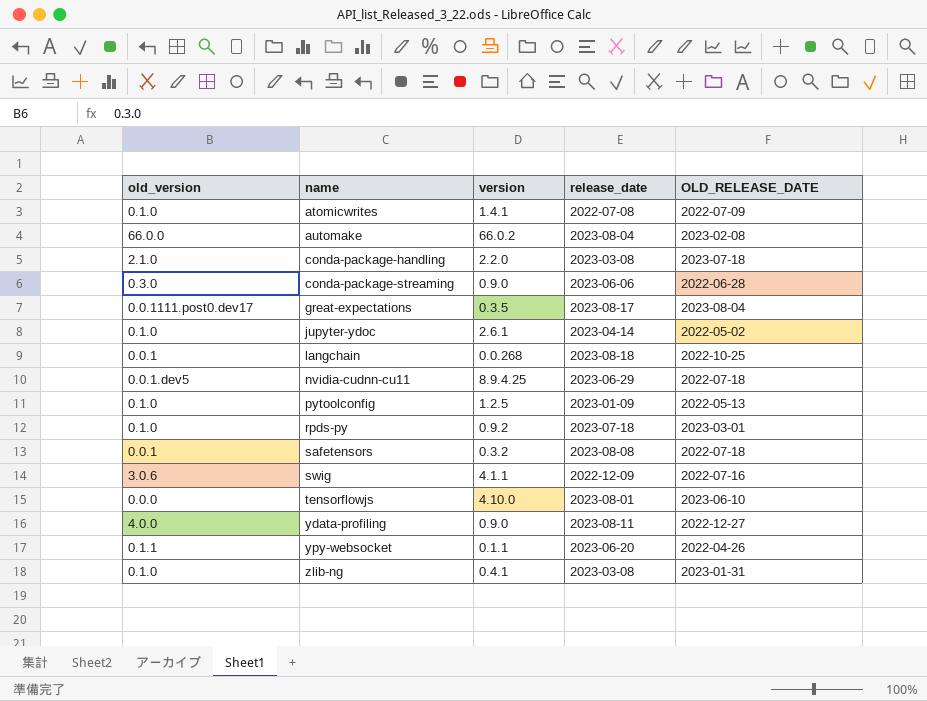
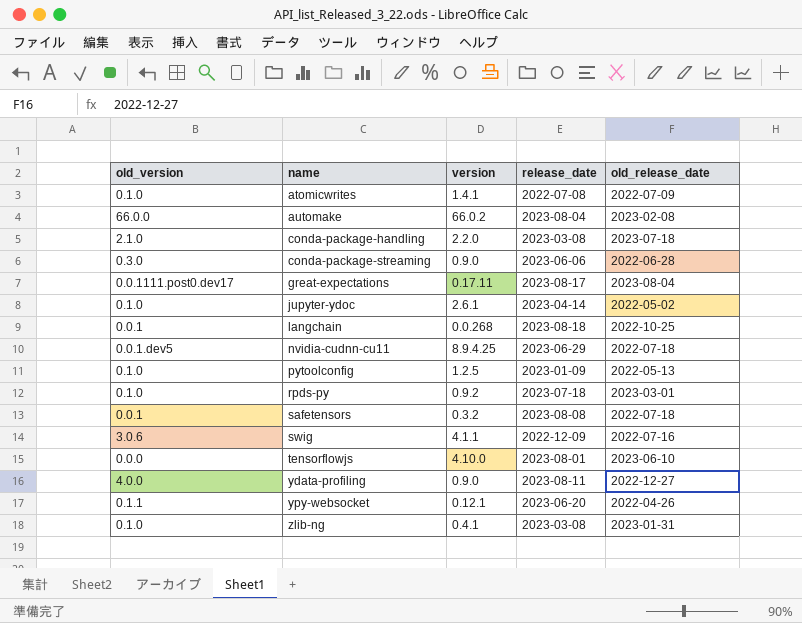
column name: OLD_RELEASE_DATE -> old_release_date
great-expectations | version: 0.3.5 -> 0.17.11
ypy-websocket | version: 0.1.1 -> 0.12.1

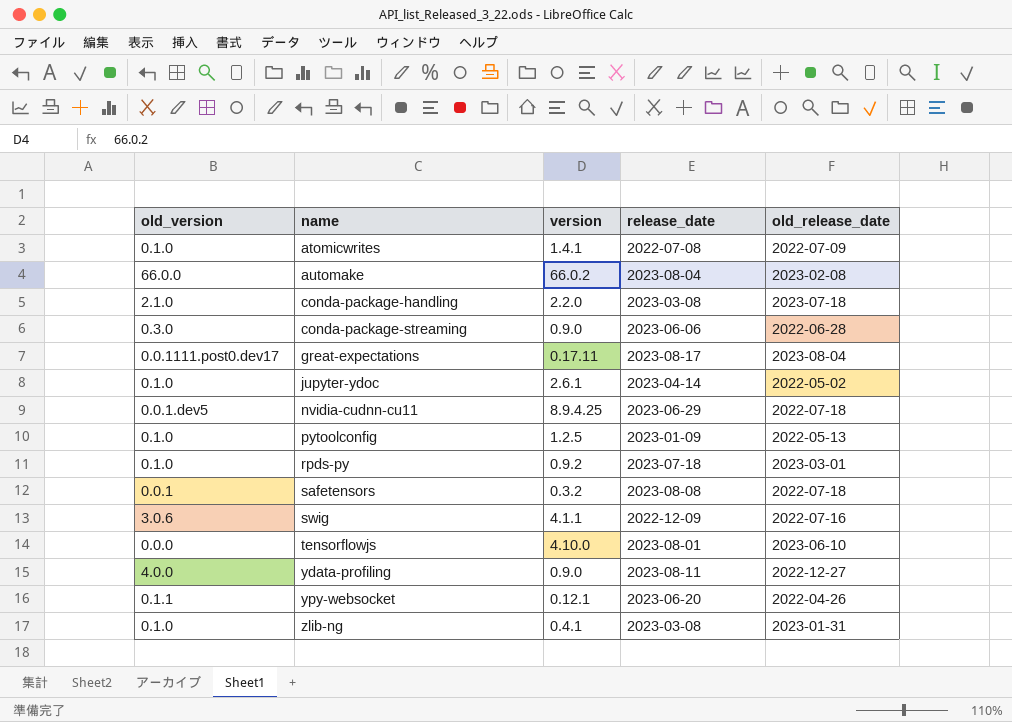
row langchain: 0.0.1 | 0.0.268 | 2023-08-18 | 2022-10-25 -> none

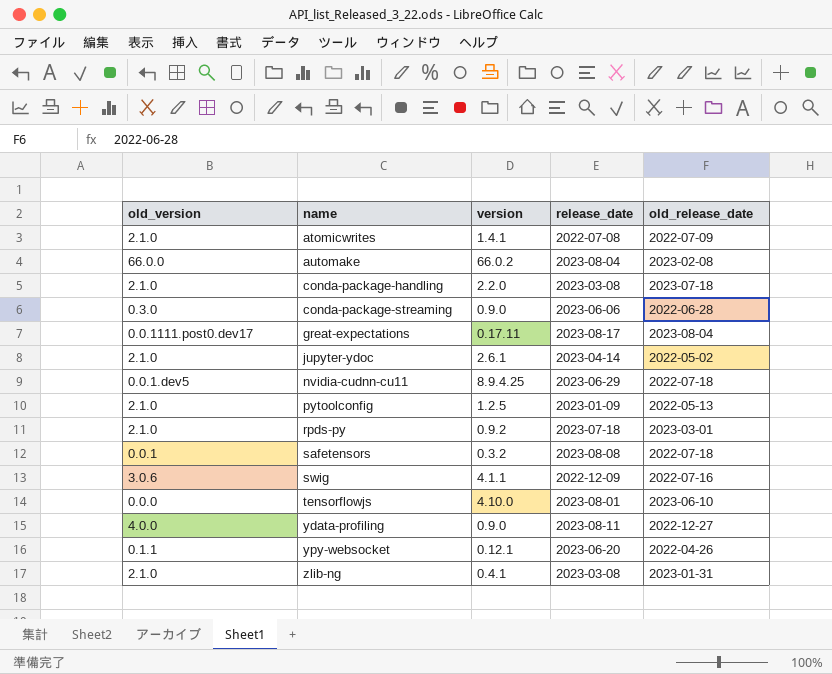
atomicwrites | old_version: 0.1.0 -> 2.1.0
jupyter-ydoc | old_version: 0.1.0 -> 2.1.0
pytoolconfig | old_version: 0.1.0 -> 2.1.0
rpds-py | old_version: 0.1.0 -> 2.1.0
zlib-ng | old_version: 0.1.0 -> 2.1.0

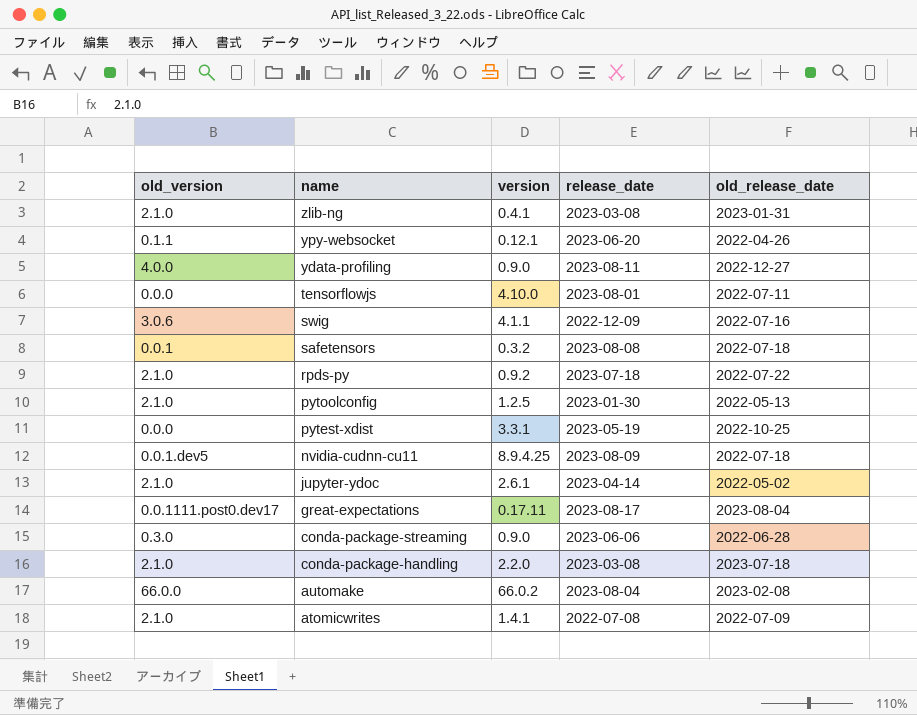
row order: name ascending -> name descending
tensorflowjs | old_release_date: 2023-06-10 -> 2022-07-11
rpds-py | old_release_date: 2023-03-01 -> 2022-07-22
pytoolconfig | release_date: 2023-01-09 -> 2023-01-30
row pytest-xdist: none -> 0.0.0 | 3.3.1 | 2023-05-19 | 2022-10-25
nvidia-cudnn-cu11 | release_date: 2023-06-29 -> 2023-08-09

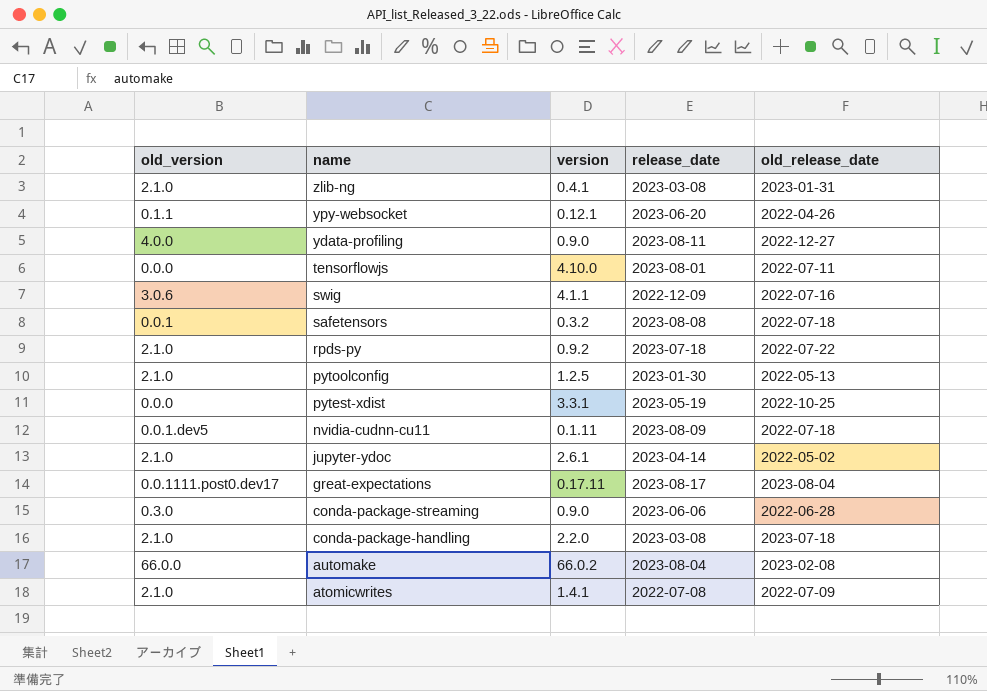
nvidia-cudnn-cu11 | version: 8.9.4.25 -> 0.1.11

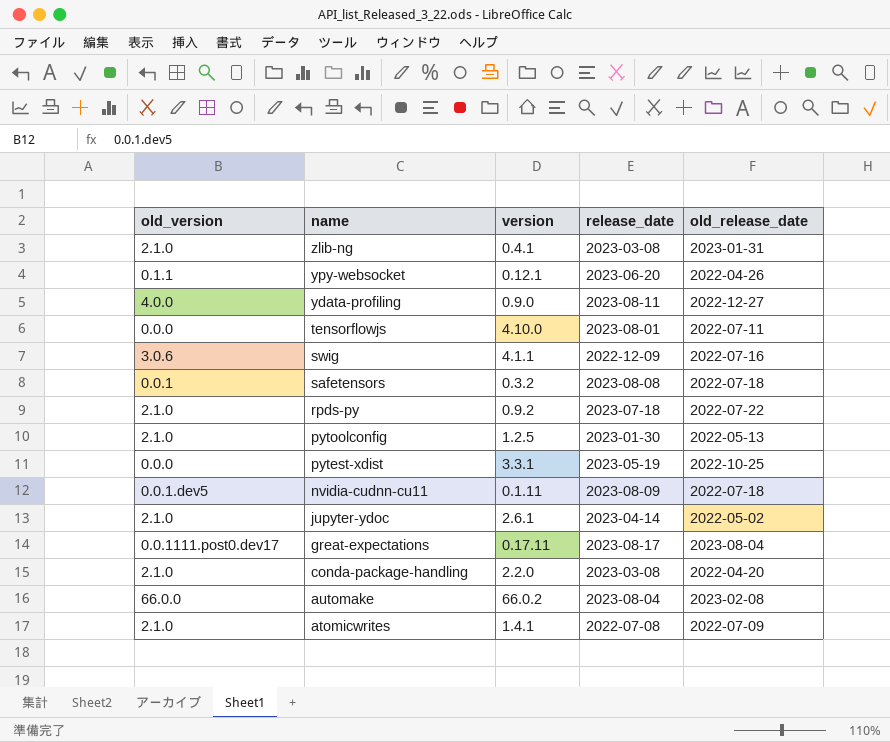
row conda-package-streaming: 0.3.0 | 0.9.0 | 2023-06-06 | 2022-06-28 -> none
conda-package-handling | old_release_date: 2023-07-18 -> 2022-04-20

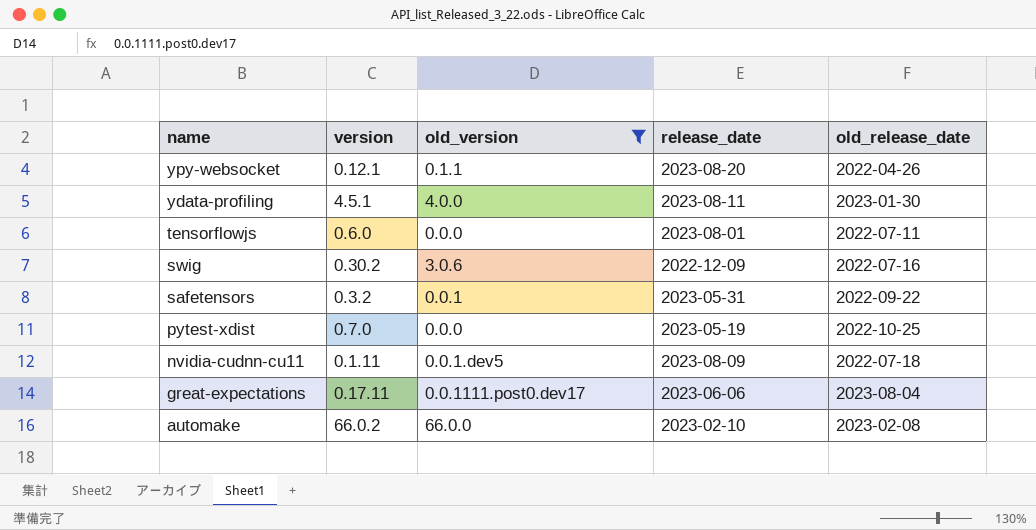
filter: none -> old_version != 2.1.0
column old_version | position: 1 -> 3
ypy-websocket | release_date: 2023-06-20 -> 2023-08-20
ydata-profiling | version: 0.9.0 -> 4.5.1
ydata-profiling | old_release_date: 2022-12-27 -> 2023-01-30
tensorflowjs | version: 4.10.0 -> 0.6.0
swig | version: 4.1.1 -> 0.30.2
safetensors | release_date: 2023-08-08 -> 2023-05-31
safetensors | old_release_date: 2022-07-18 -> 2022-09-22
pytest-xdist | version: 3.3.1 -> 0.7.0
great-expectations | release_date: 2023-08-17 -> 2023-06-06
automake | release_date: 2023-08-04 -> 2023-02-10

